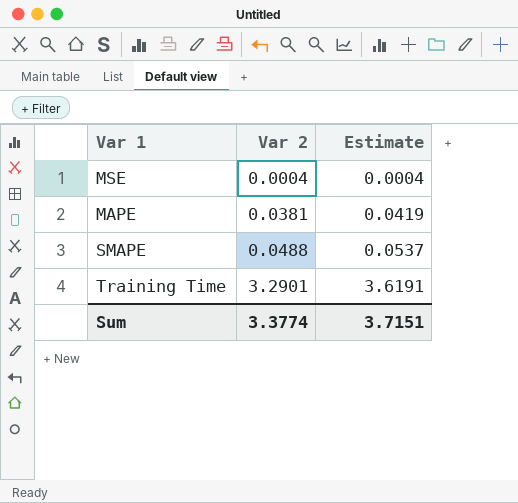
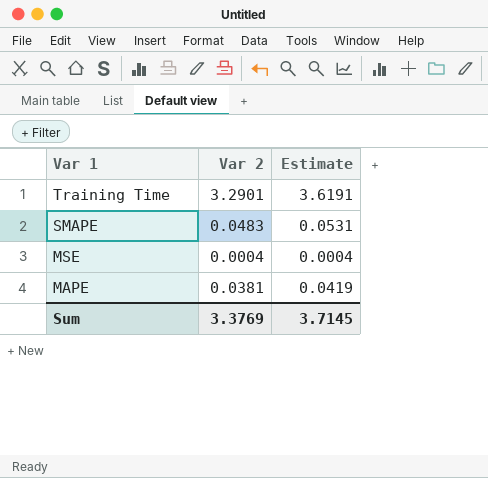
row order: Var 2 ascending -> Var 1 descending
SMAPE | Var 2: 0.0488 -> 0.0483
SMAPE | Estimate: 0.0537 -> 0.0531
Sum | Var 2: 3.3774 -> 3.3769
Sum | Estimate: 3.7151 -> 3.7145

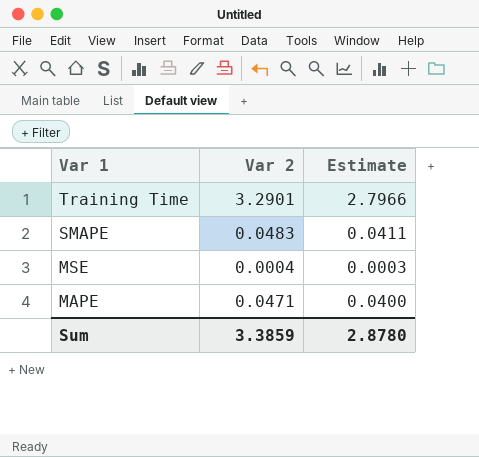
column Estimate | formula: [Var 2] * 1.1 -> [Var 2] * 0.85
MAPE | Var 2: 0.0381 -> 0.0471
Sum | Var 2: 3.3769 -> 3.3859
Sum | Estimate: 3.7145 -> 2.8780

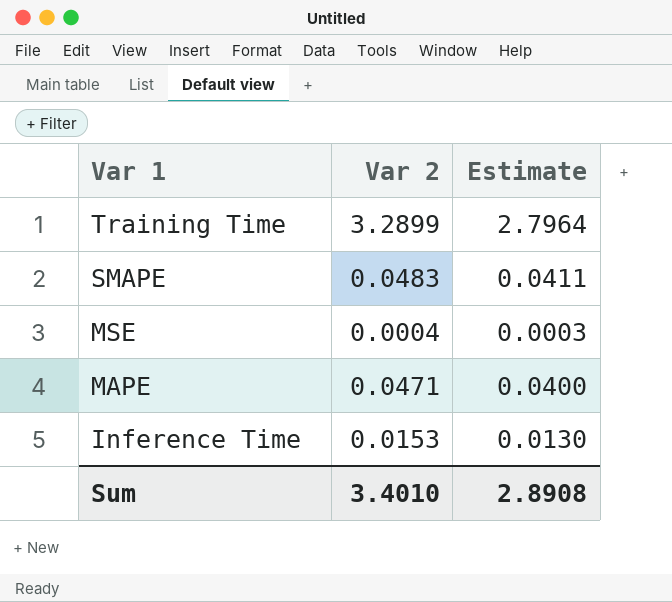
Training Time | Var 2: 3.2901 -> 3.2899
Training Time | Estimate: 2.7966 -> 2.7964
row Inference Time: none -> 0.0153 | 0.0130
Sum | Var 2: 3.3859 -> 3.4010
Sum | Estimate: 2.8780 -> 2.8908

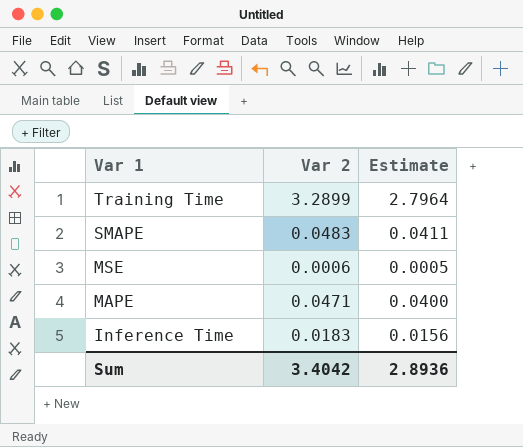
MSE | Var 2: 0.0004 -> 0.0006
MSE | Estimate: 0.0003 -> 0.0005
Inference Time | Var 2: 0.0153 -> 0.0183
Inference Time | Estimate: 0.0130 -> 0.0156
Sum | Var 2: 3.4010 -> 3.4042
Sum | Estimate: 2.8908 -> 2.8936

